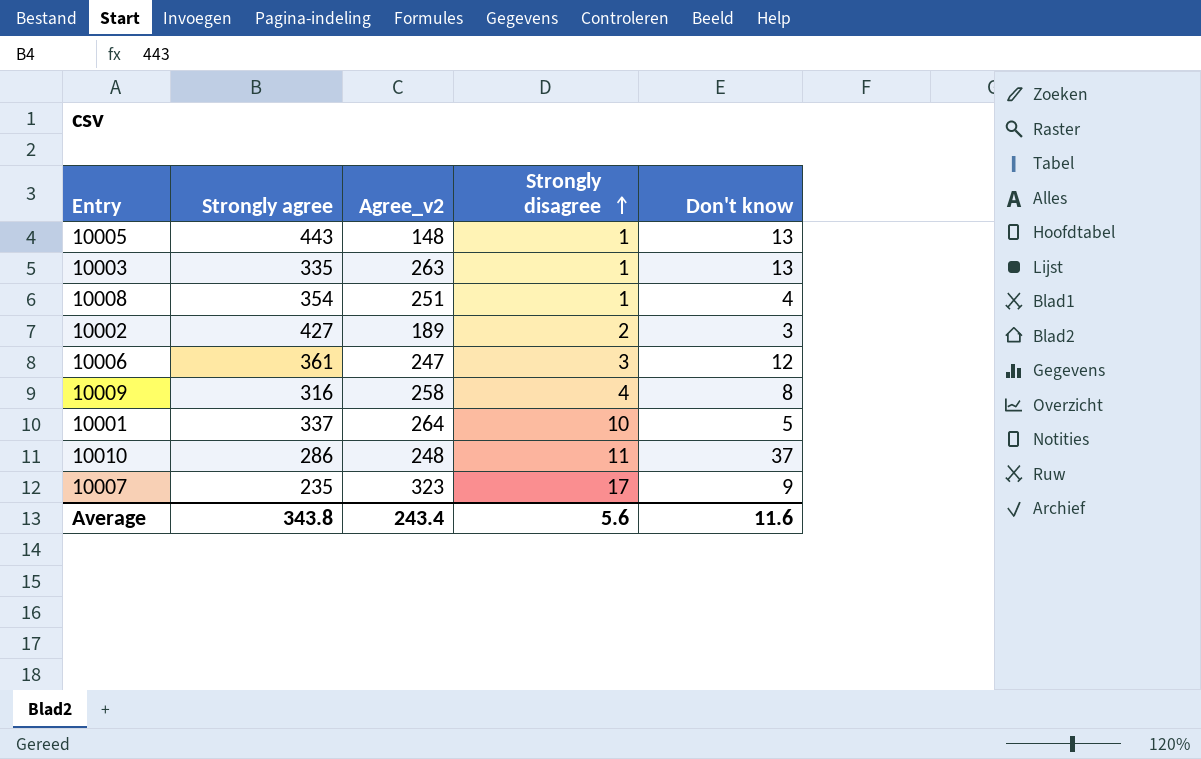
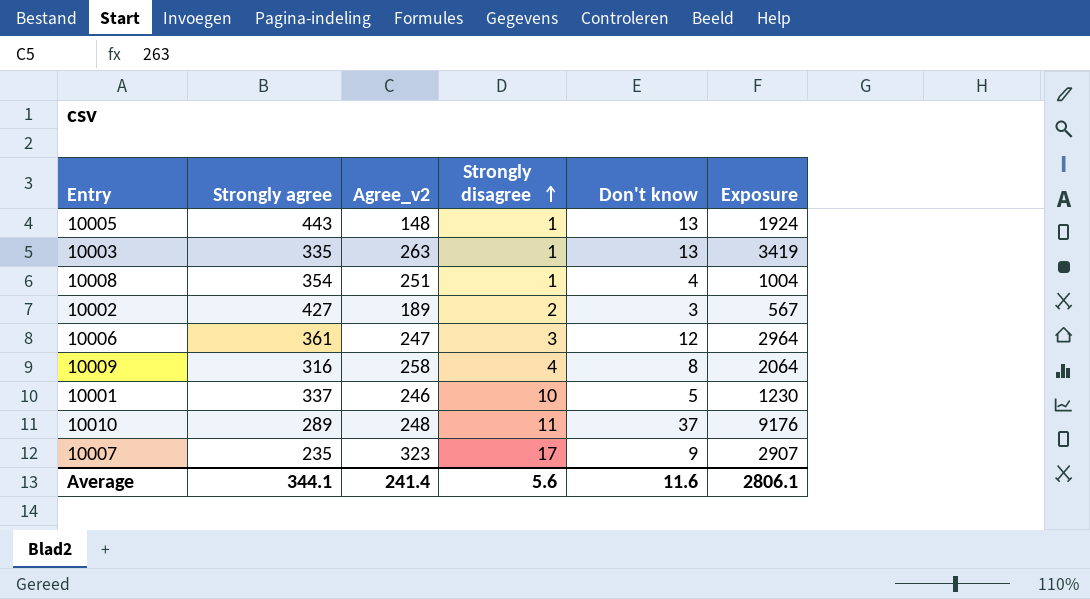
column Exposure | formula: none -> [Agree_v2] * [Don't know]
10001 | Agree_v2: 264 -> 246
10010 | Strongly agree: 286 -> 289
Average | Strongly agree: 343.8 -> 344.1
Average | Agree_v2: 243.4 -> 241.4

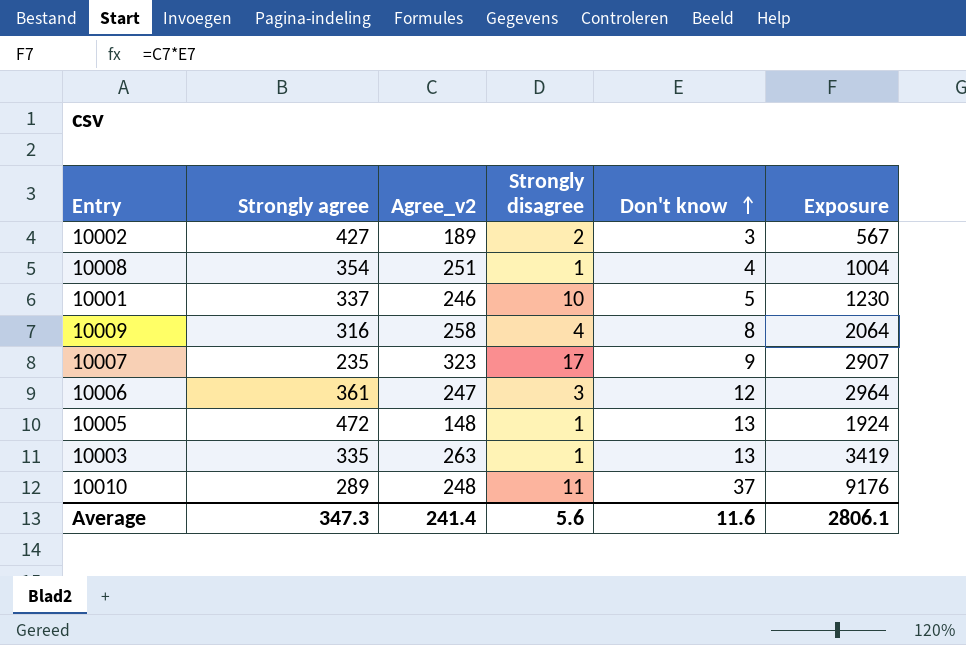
row order: Strongly disagree ascending -> Don't know ascending
10005 | Strongly agree: 443 -> 472
Average | Strongly agree: 344.1 -> 347.3

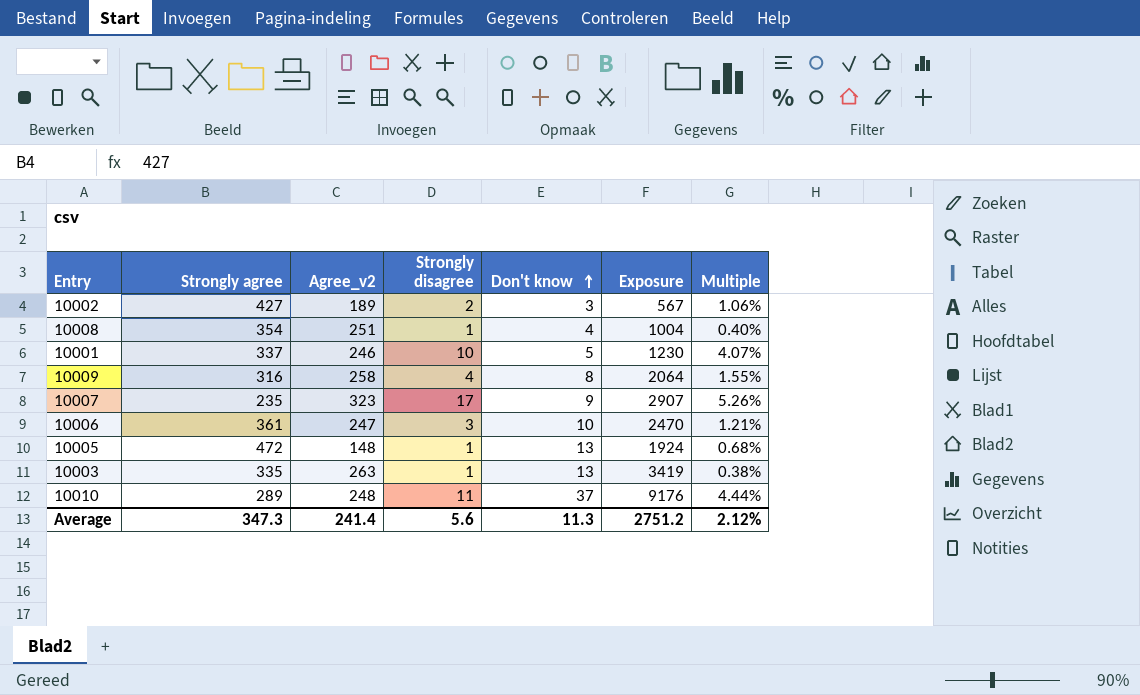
column Multiple | formula: none -> [Strongly disagree] / [Agree_v2]
10006 | Don't know: 12 -> 10
10006 | Exposure: 2964 -> 2470
Average | Don't know: 11.6 -> 11.3
Average | Exposure: 2806.1 -> 2751.2

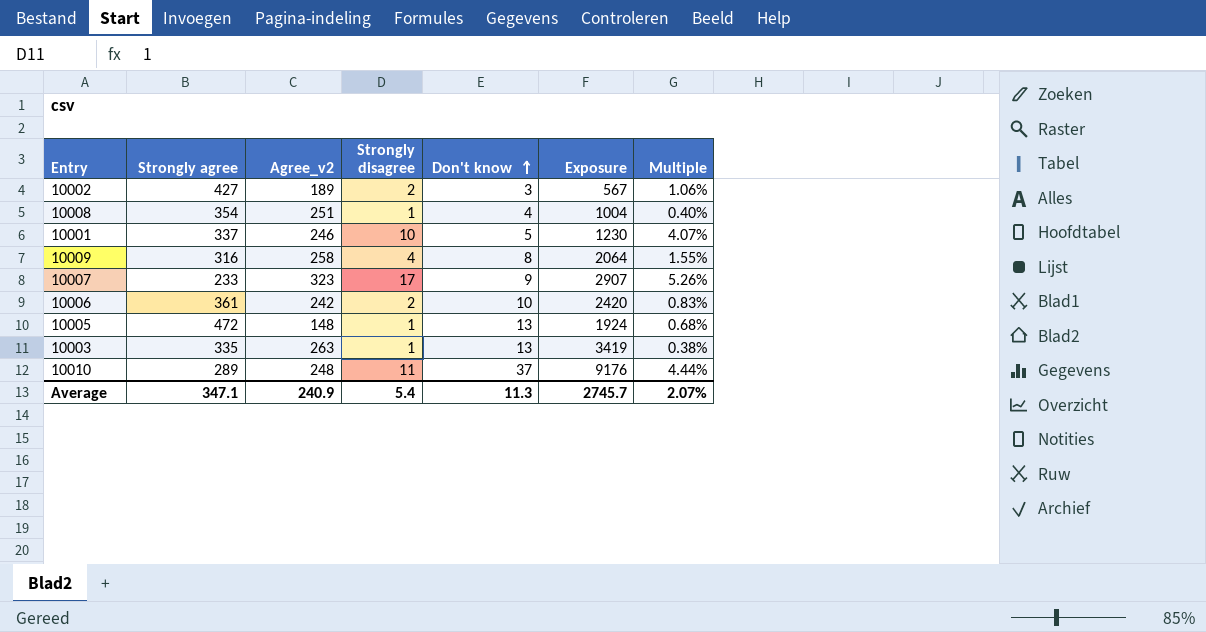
10007 | Strongly agree: 235 -> 233
10006 | Agree_v2: 247 -> 242
10006 | Strongly disagree: 3 -> 2
10006 | Exposure: 2470 -> 2420
10006 | Multiple: 1.21% -> 0.83%
Average | Strongly agree: 347.3 -> 347.1
Average | Agree_v2: 241.4 -> 240.9
Average | Strongly disagree: 5.6 -> 5.4
Average | Exposure: 2751.2 -> 2745.7
Average | Multiple: 2.12% -> 2.07%

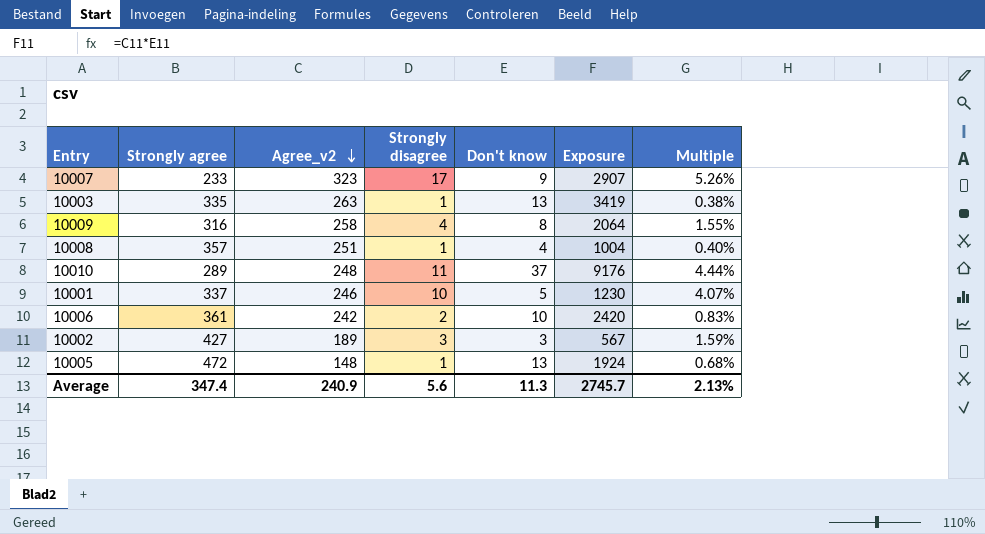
row order: Don't know ascending -> Agree_v2 descending
10008 | Strongly agree: 354 -> 357
10002 | Strongly disagree: 2 -> 3
10002 | Multiple: 1.06% -> 1.59%
Average | Strongly agree: 347.1 -> 347.4
Average | Strongly disagree: 5.4 -> 5.6
Average | Multiple: 2.07% -> 2.13%

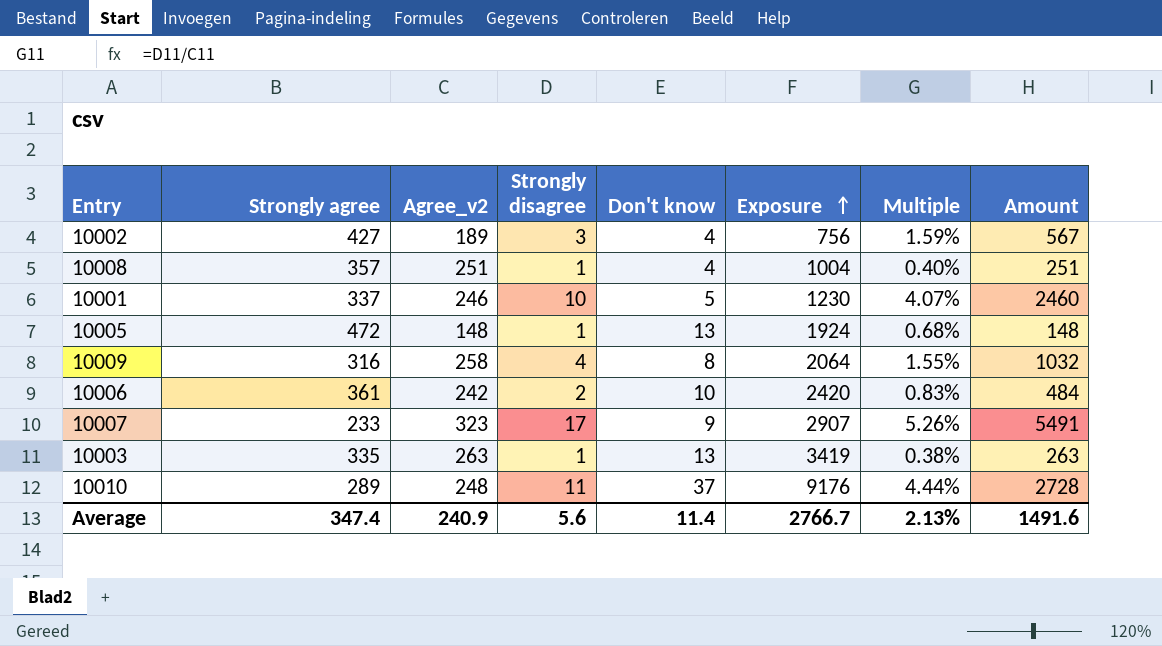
row order: Agree_v2 descending -> Exposure ascending
column Amount | formula: none -> [Agree_v2] * [Strongly disagree]
10002 | Don't know: 3 -> 4
10002 | Exposure: 567 -> 756
Average | Don't know: 11.3 -> 11.4
Average | Exposure: 2745.7 -> 2766.7

